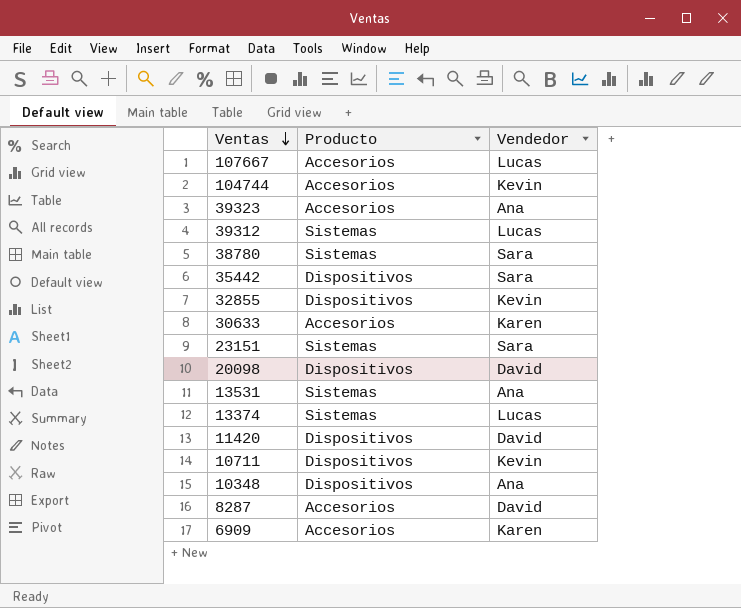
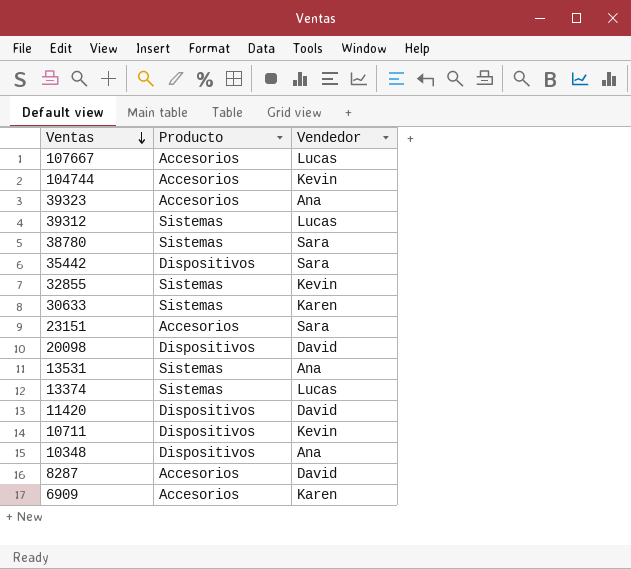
32855 | Producto: Dispositivos -> Sistemas
30633 | Producto: Accesorios -> Sistemas
23151 | Producto: Sistemas -> Accesorios

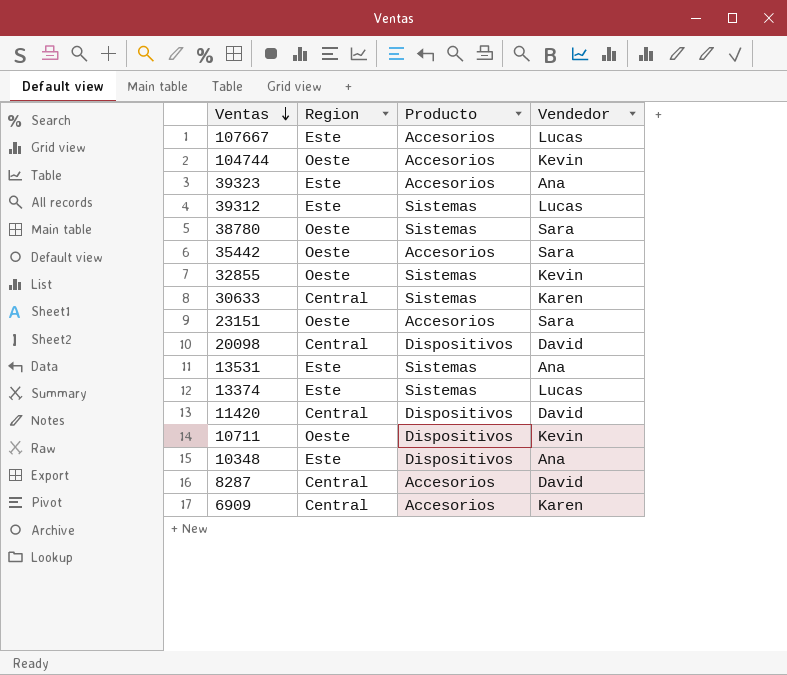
column Region | position: none -> 2
35442 | Producto: Dispositivos -> Accesorios

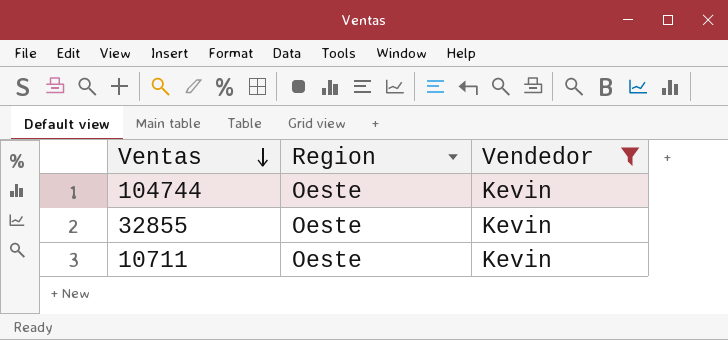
filter: none -> Vendedor = Kevin
column Producto | position: 3 -> none

